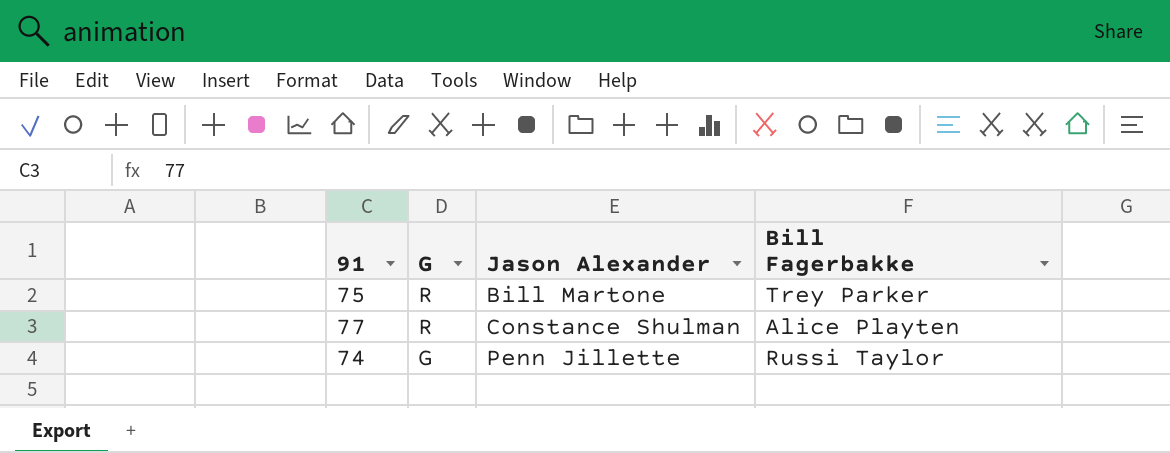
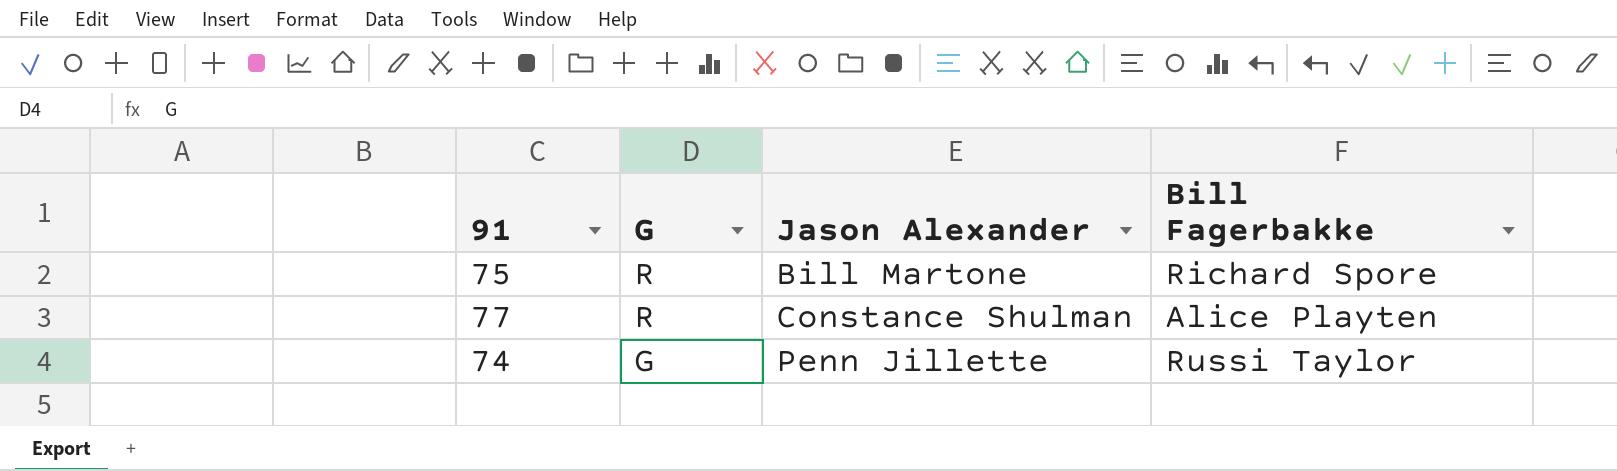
75 | Bill Fagerbakke: Trey Parker -> Richard Spore

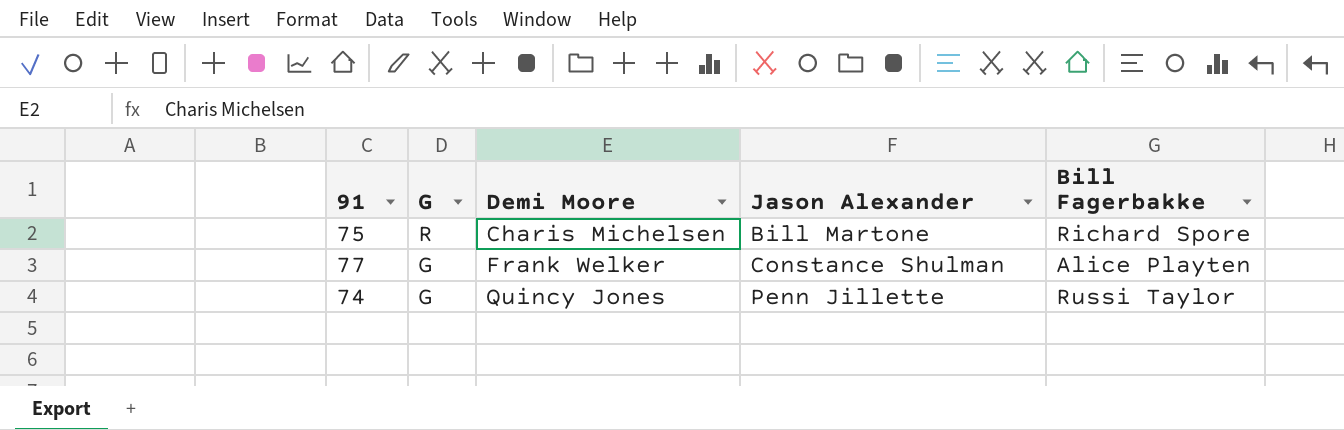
column Demi Moore | position: none -> 3
77 | G: R -> G

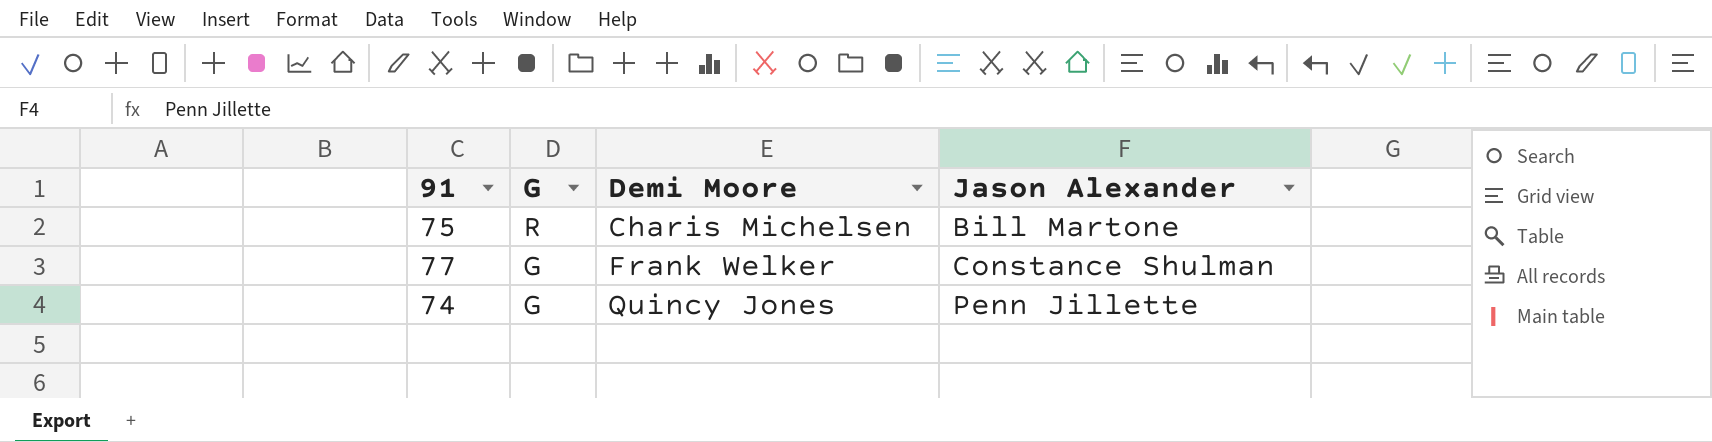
column Bill Fagerbakke | position: 5 -> none

